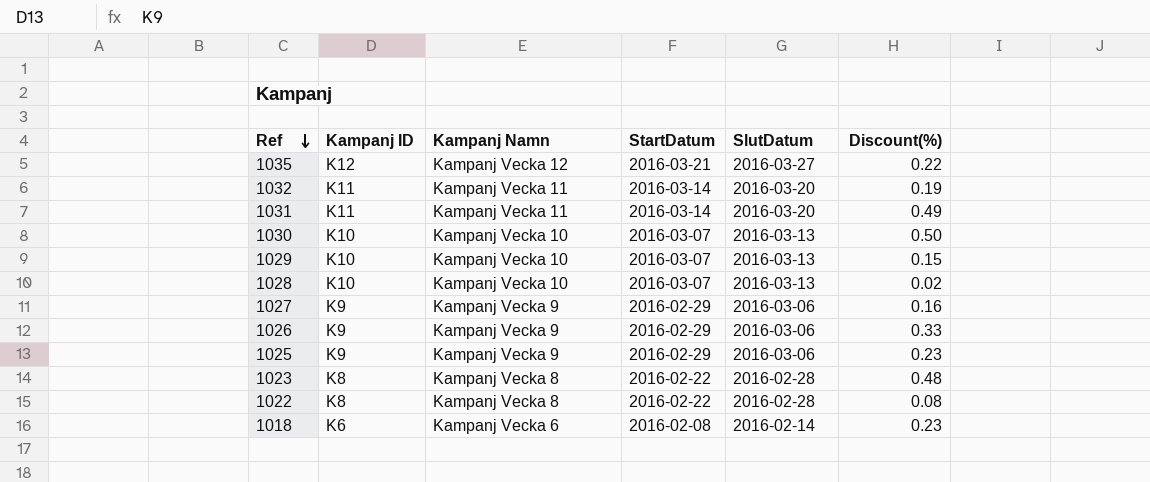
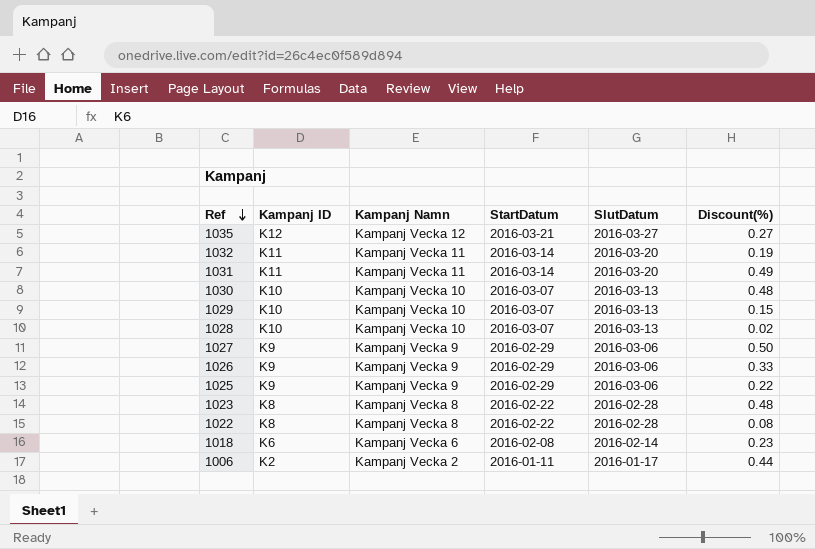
1035 | Discount(%): 0.22 -> 0.27
1030 | Discount(%): 0.50 -> 0.48
1027 | Discount(%): 0.16 -> 0.50
1025 | Discount(%): 0.23 -> 0.22
row 1006: none -> K2 | Kampanj Vecka 2 | 2016-01-11 | 2016-01-17 | 0.44

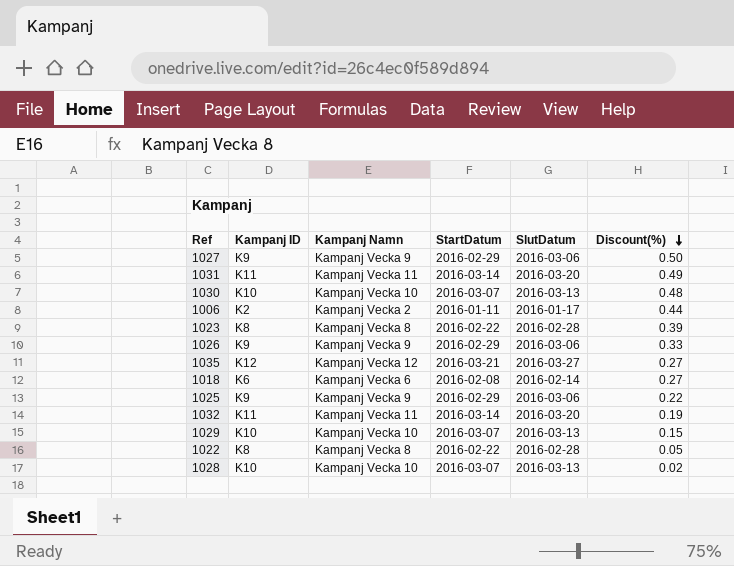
row order: Ref descending -> Discount(%) descending
1023 | Discount(%): 0.48 -> 0.39
1018 | Discount(%): 0.23 -> 0.27
1022 | Discount(%): 0.08 -> 0.05

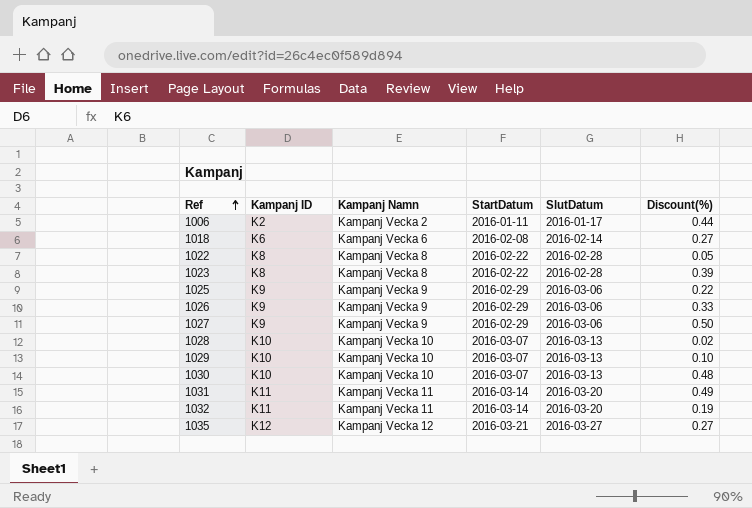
row order: Discount(%) descending -> Ref ascending
1029 | Discount(%): 0.15 -> 0.10

